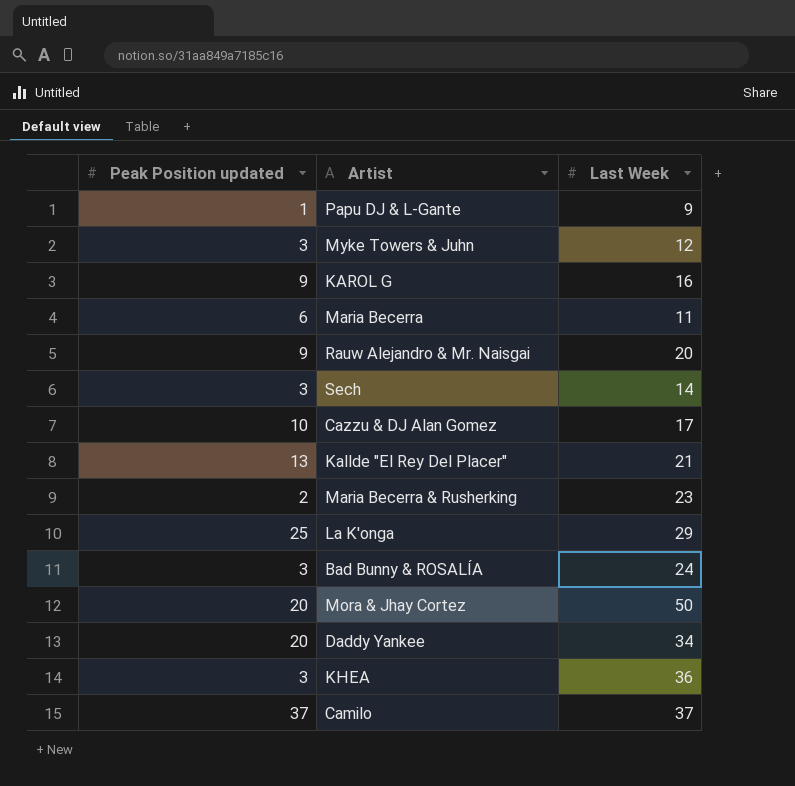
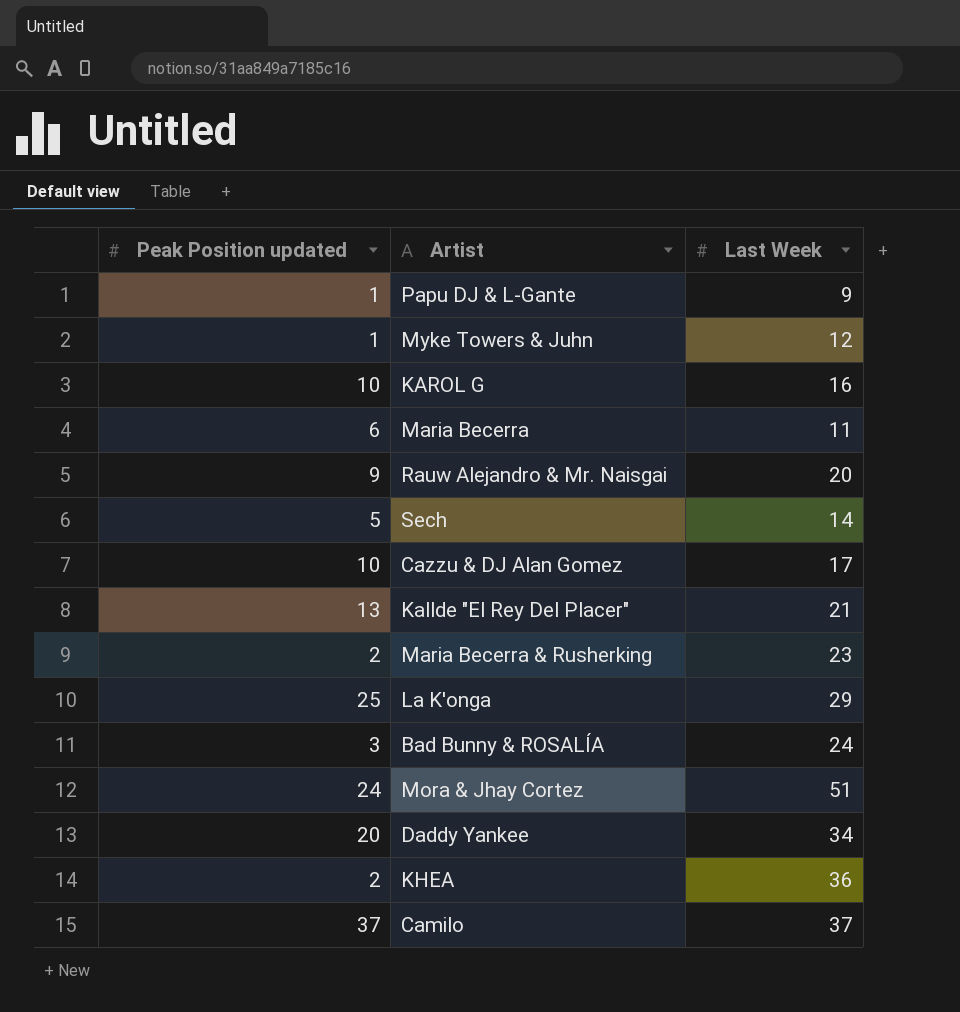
Myke Towers & Juhn | Peak Position updated: 3 -> 1
KAROL G | Peak Position updated: 9 -> 10
Sech | Peak Position updated: 3 -> 5
Mora & Jhay Cortez | Peak Position updated: 20 -> 24
Mora & Jhay Cortez | Last Week: 50 -> 51
KHEA | Peak Position updated: 3 -> 2

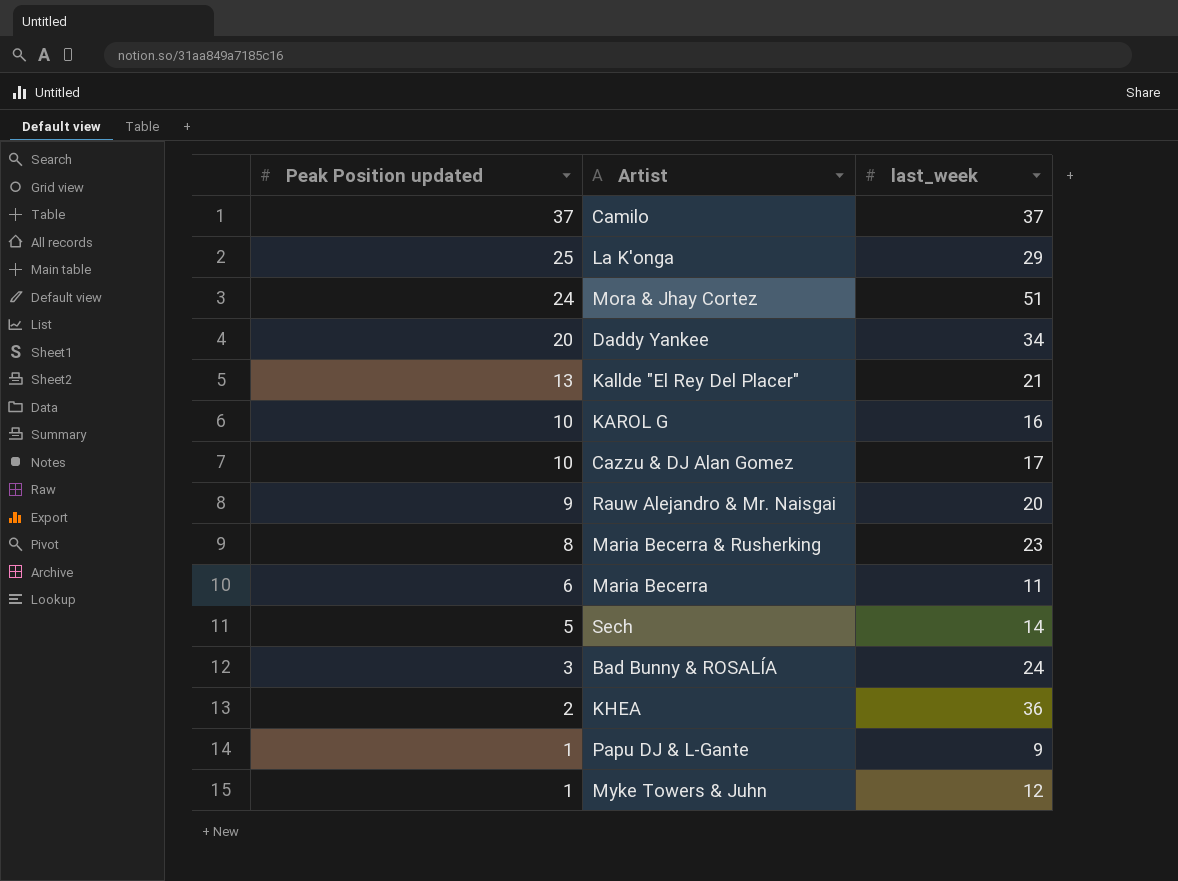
row order: none -> Peak Position updated descending
column name: Last Week -> last_week
Maria Becerra & Rusherking | Peak Position updated: 2 -> 8

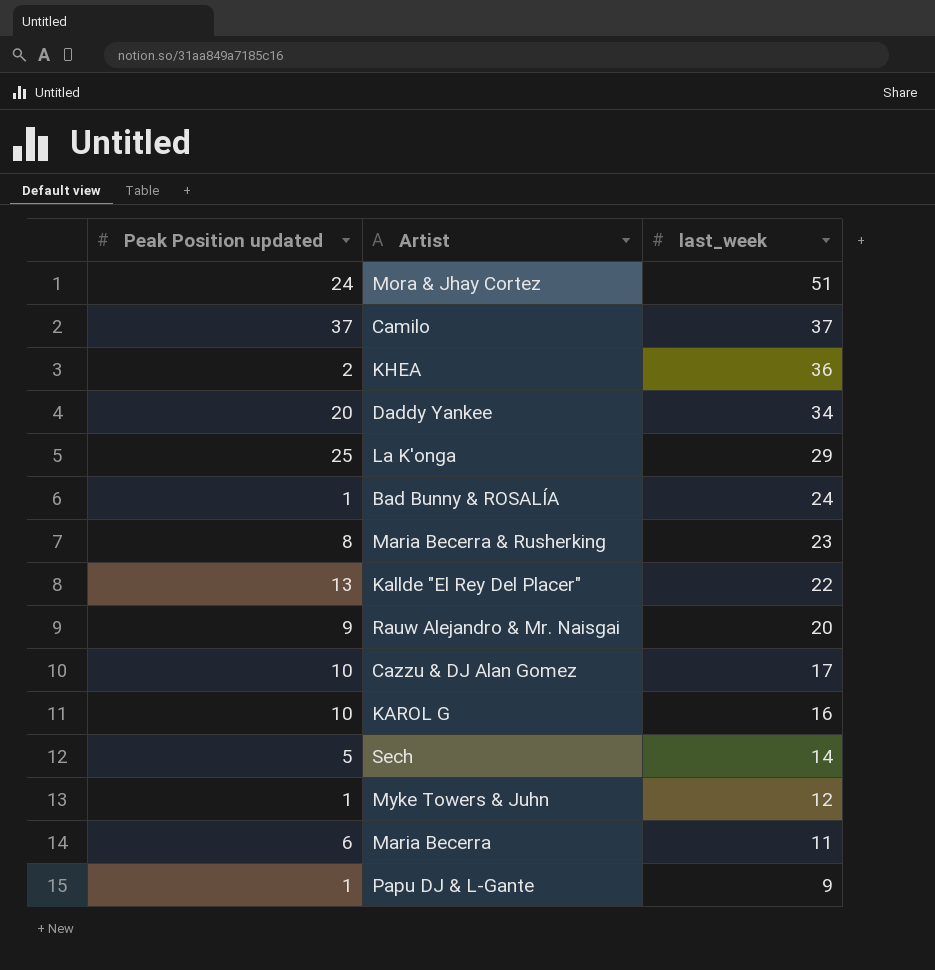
row order: Peak Position updated descending -> last_week descending
Bad Bunny & ROSALÍA | Peak Position updated: 3 -> 1
Kallde "El Rey Del Placer" | last_week: 21 -> 22

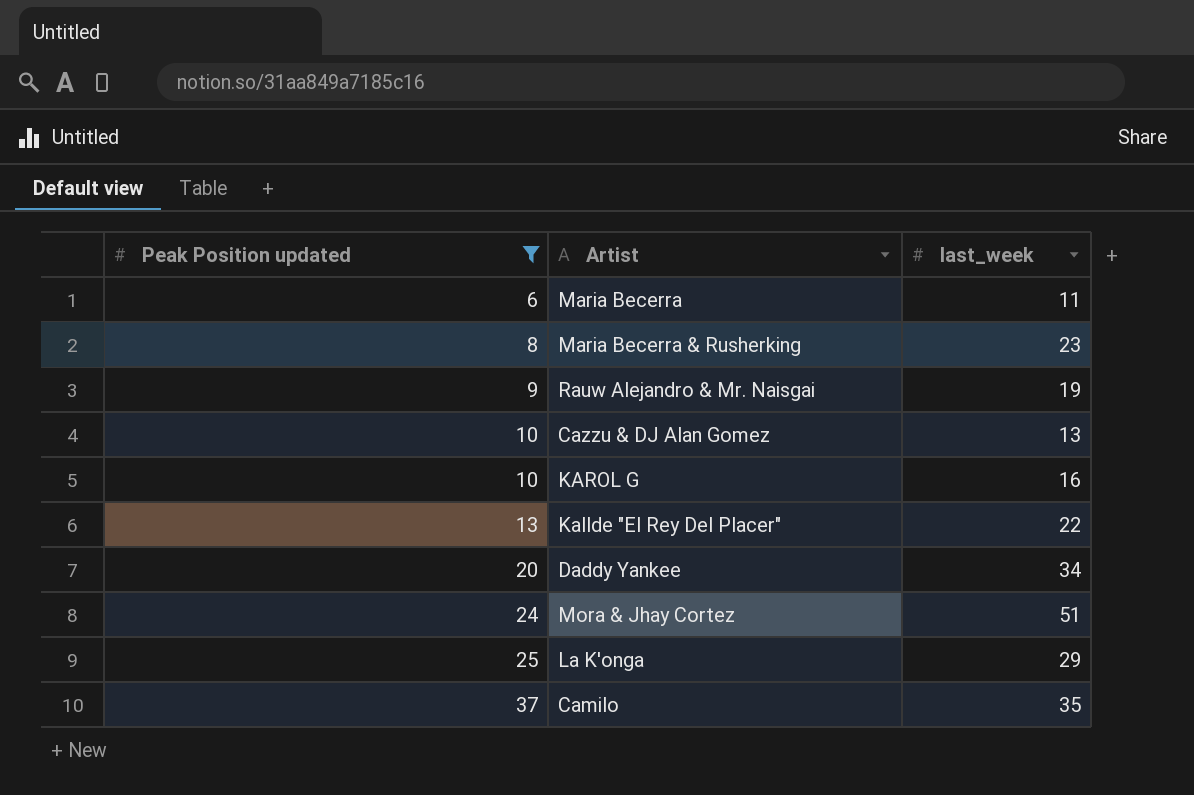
filter: none -> Peak Position updated >= 6
row order: last_week descending -> Peak Position updated ascending
Rauw Alejandro & Mr. Naisgai | last_week: 20 -> 19
Cazzu & DJ Alan Gomez | last_week: 17 -> 13
Camilo | last_week: 37 -> 35

